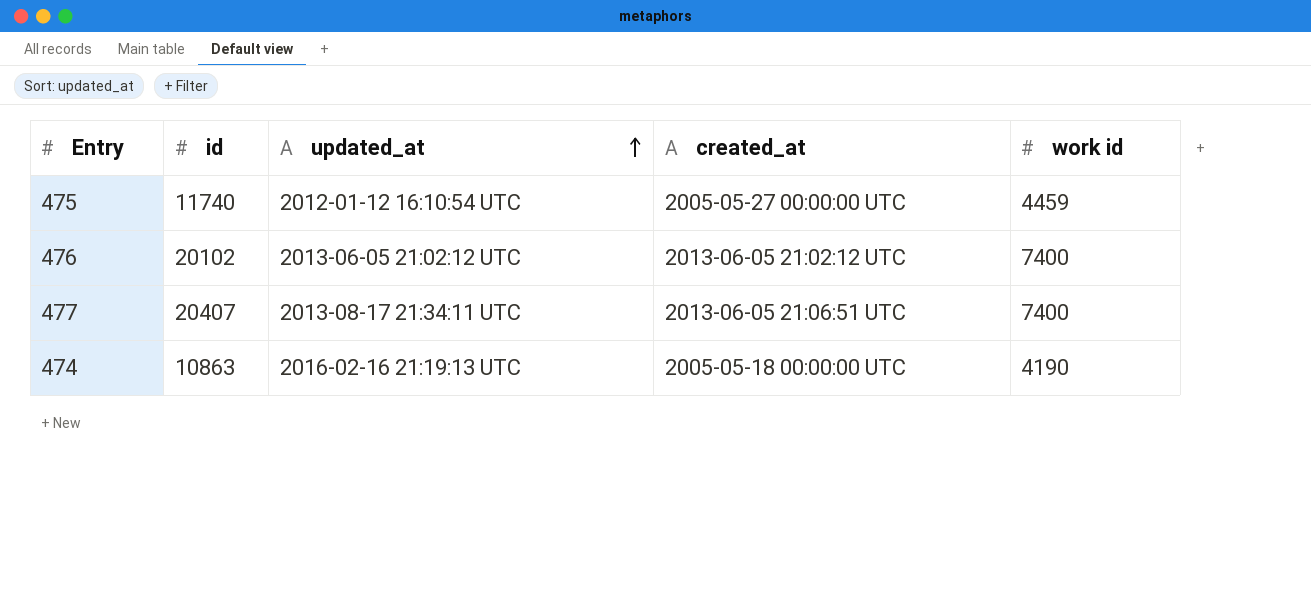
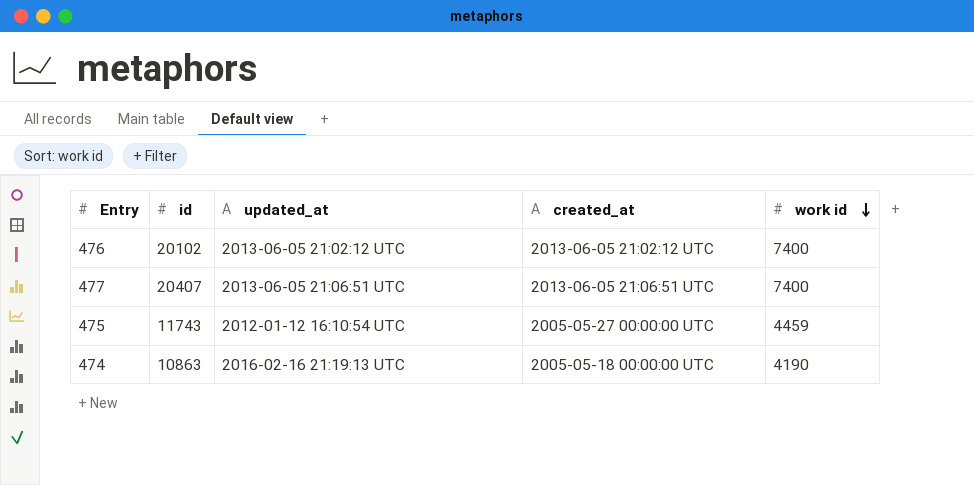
row order: updated_at ascending -> work id descending
477 | updated_at: 2013-08-17 21:34:11 UTC -> 2013-06-05 21:06:51 UTC
475 | id: 11740 -> 11743

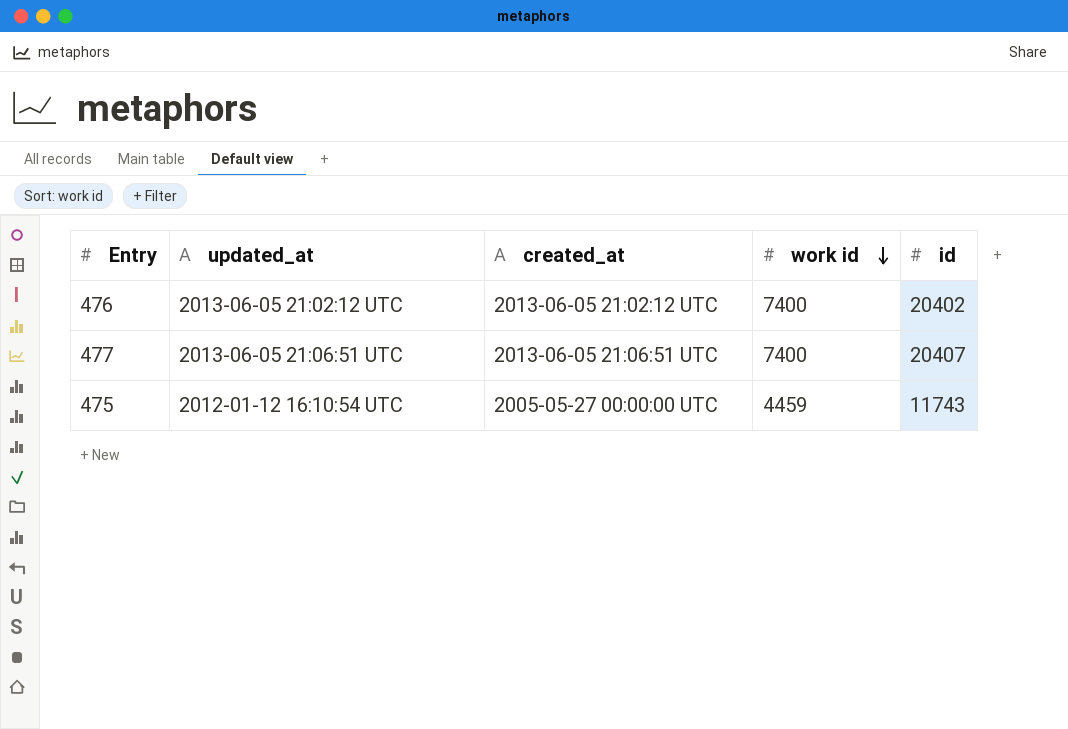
column id | position: 2 -> 5
row 474: 10863 | 2016-02-16 21:19:13 UTC | 2005-05-18 00:00:00 UTC | 4190 -> none
476 | id: 20102 -> 20402

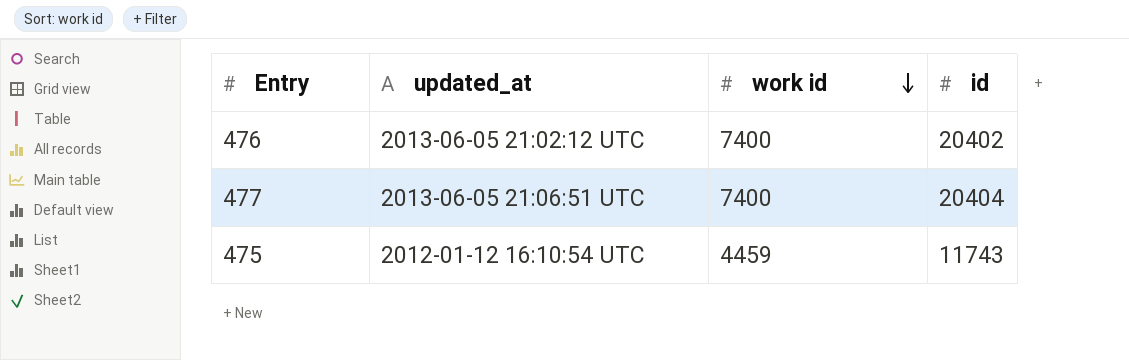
column created_at | position: 3 -> none
477 | id: 20407 -> 20404

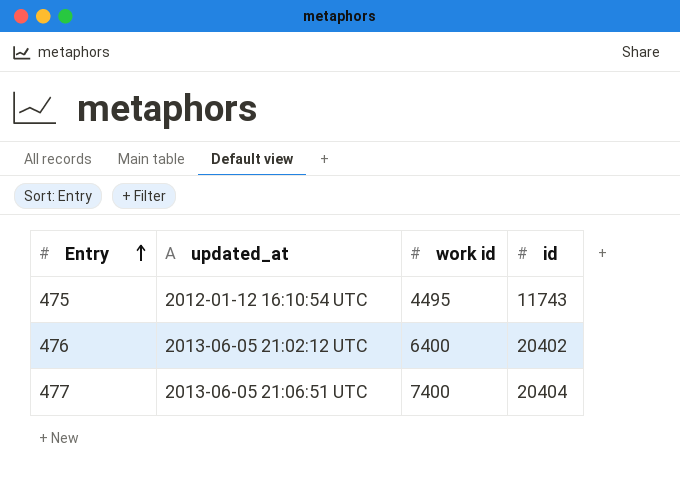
row order: work id descending -> Entry ascending
475 | work id: 4459 -> 4495
476 | work id: 7400 -> 6400

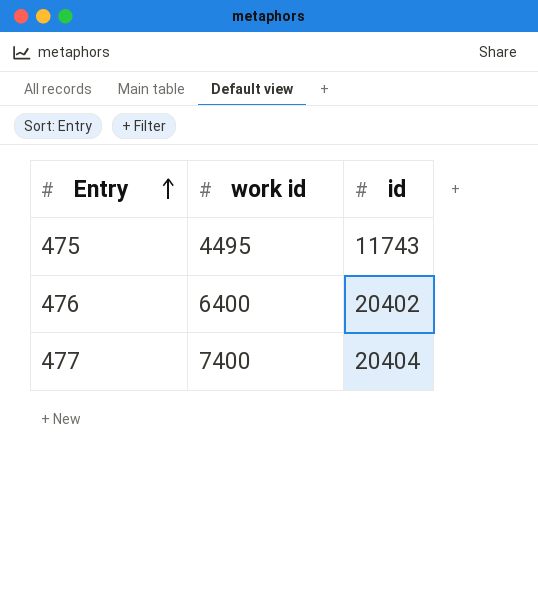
column updated_at | position: 2 -> none

